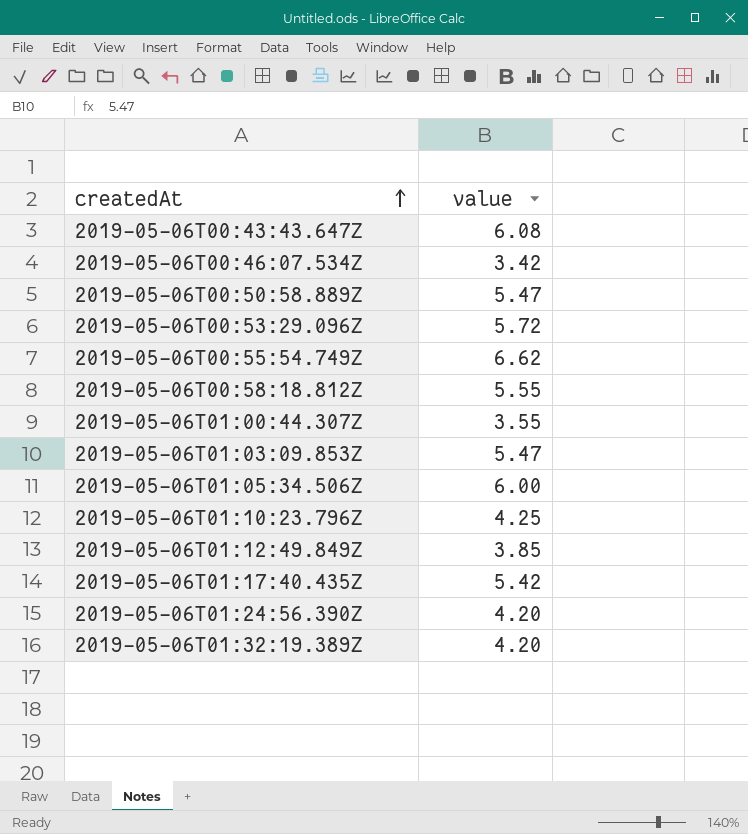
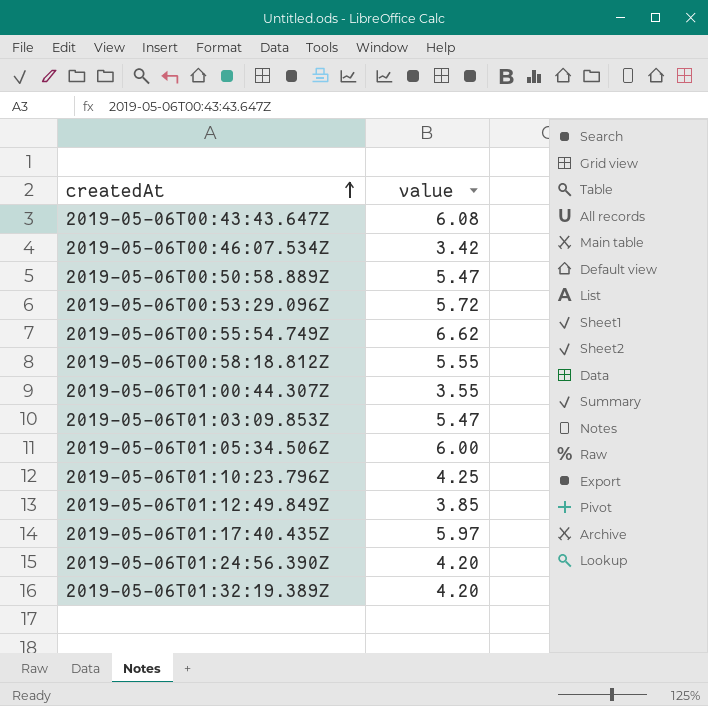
2019-05-06T01:17:40.435Z | value: 5.42 -> 5.97

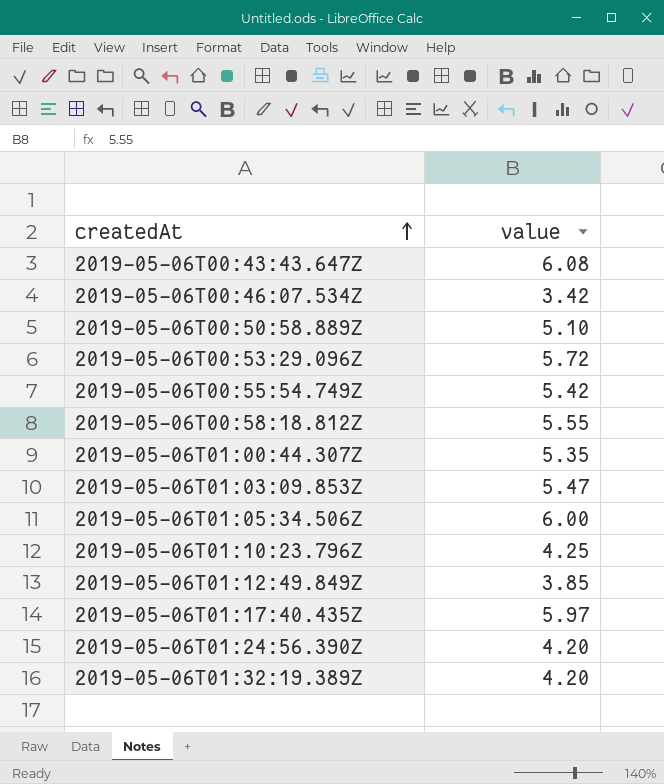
2019-05-06T00:50:58.889Z | value: 5.47 -> 5.10
2019-05-06T00:55:54.749Z | value: 6.62 -> 5.42
2019-05-06T01:00:44.307Z | value: 3.55 -> 5.35

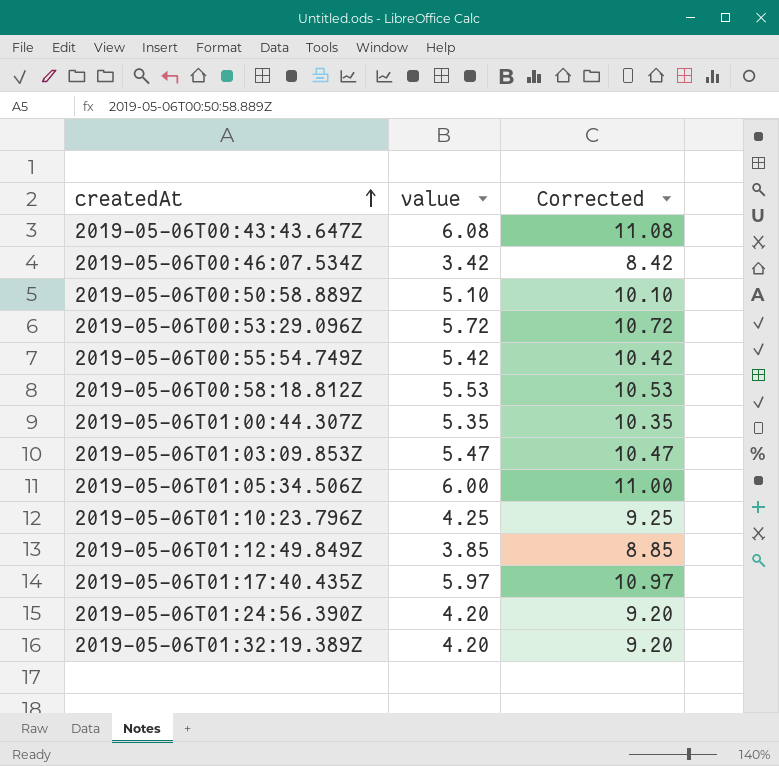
column Corrected | formula: none -> [value] + 5
2019-05-06T00:58:18.812Z | value: 5.55 -> 5.53

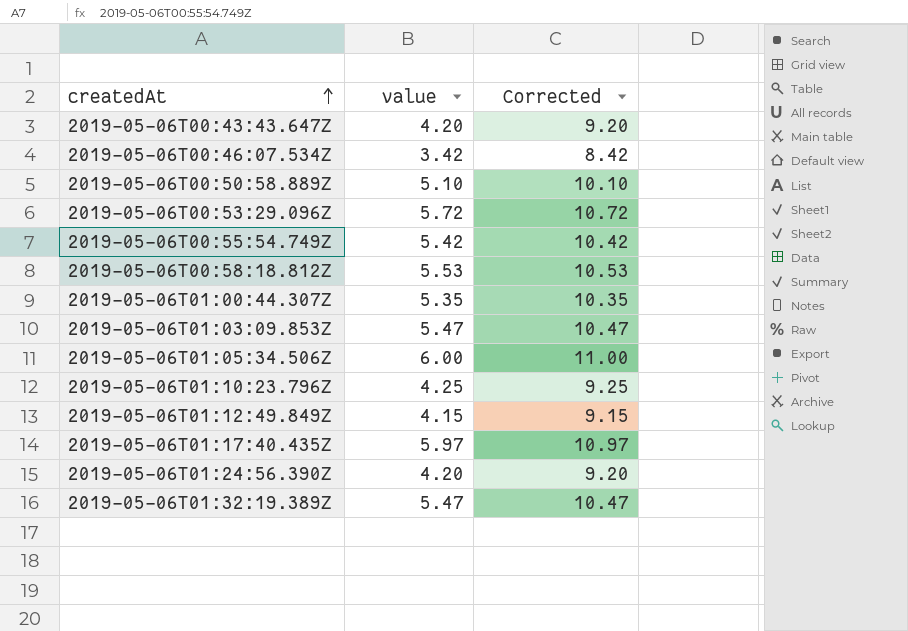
2019-05-06T00:43:43.647Z | value: 6.08 -> 4.20
2019-05-06T00:43:43.647Z | Corrected: 11.08 -> 9.20
2019-05-06T01:12:49.849Z | value: 3.85 -> 4.15
2019-05-06T01:12:49.849Z | Corrected: 8.85 -> 9.15
2019-05-06T01:32:19.389Z | value: 4.20 -> 5.47
2019-05-06T01:32:19.389Z | Corrected: 9.20 -> 10.47

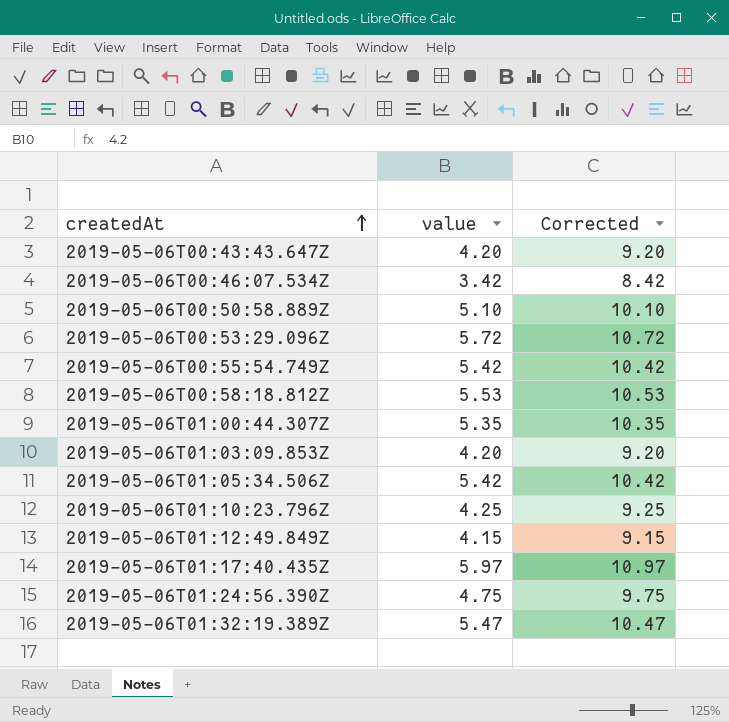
2019-05-06T01:03:09.853Z | value: 5.47 -> 4.20
2019-05-06T01:03:09.853Z | Corrected: 10.47 -> 9.20
2019-05-06T01:05:34.506Z | value: 6.00 -> 5.42
2019-05-06T01:05:34.506Z | Corrected: 11.00 -> 10.42
2019-05-06T01:24:56.390Z | value: 4.20 -> 4.75
2019-05-06T01:24:56.390Z | Corrected: 9.20 -> 9.75

